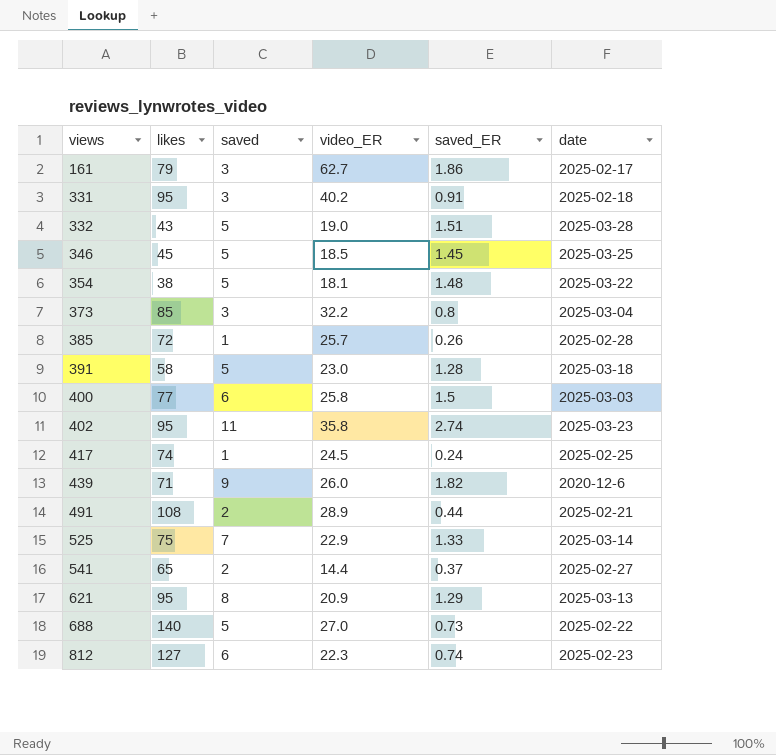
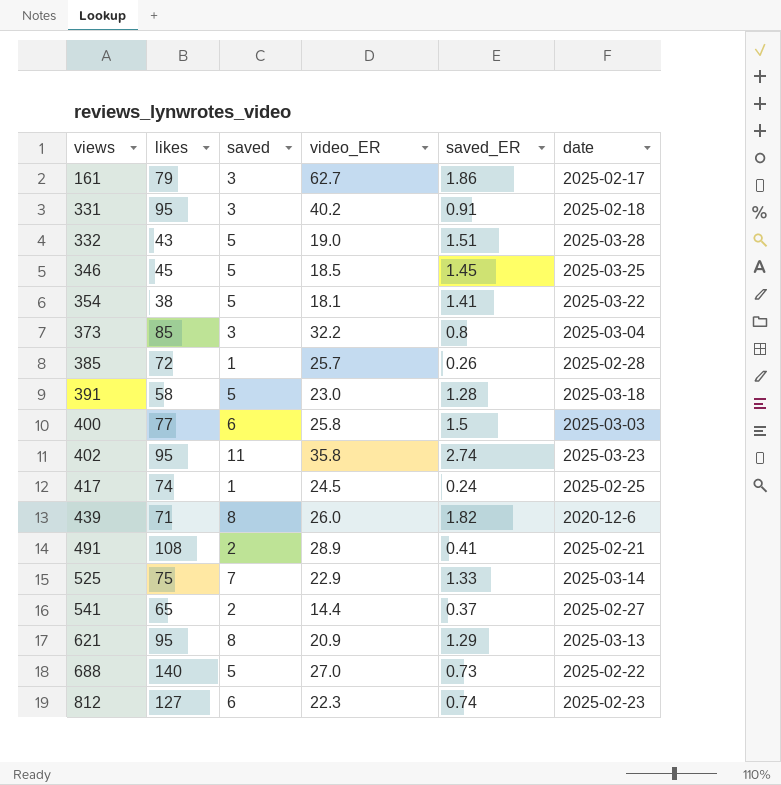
354 | saved_ER: 1.48 -> 1.41
439 | saved: 9 -> 8
491 | saved_ER: 0.44 -> 0.41

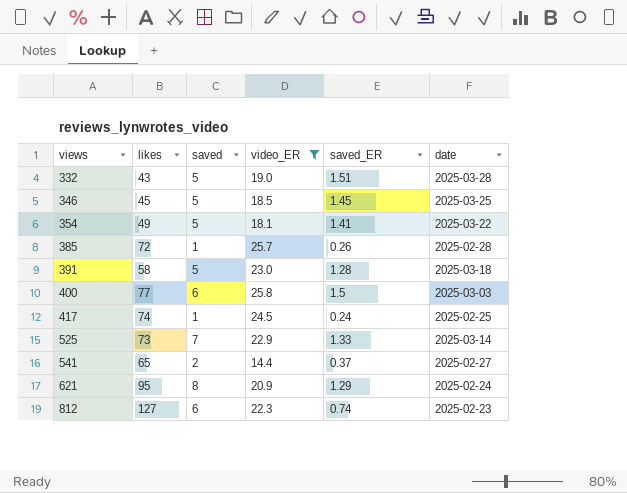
filter: none -> video_ER <= 25.8
354 | likes: 38 -> 49
525 | likes: 75 -> 73
621 | date: 2025-03-13 -> 2025-02-24

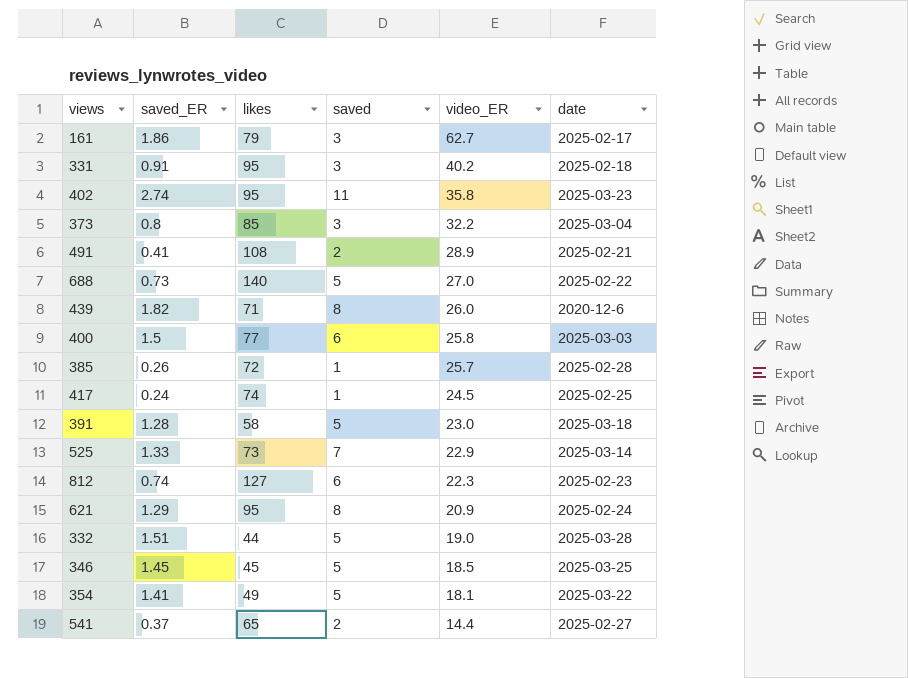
filter: video_ER <= 25.8 -> none
row order: views ascending -> video_ER descending
column saved_ER | position: 5 -> 2
332 | likes: 43 -> 44

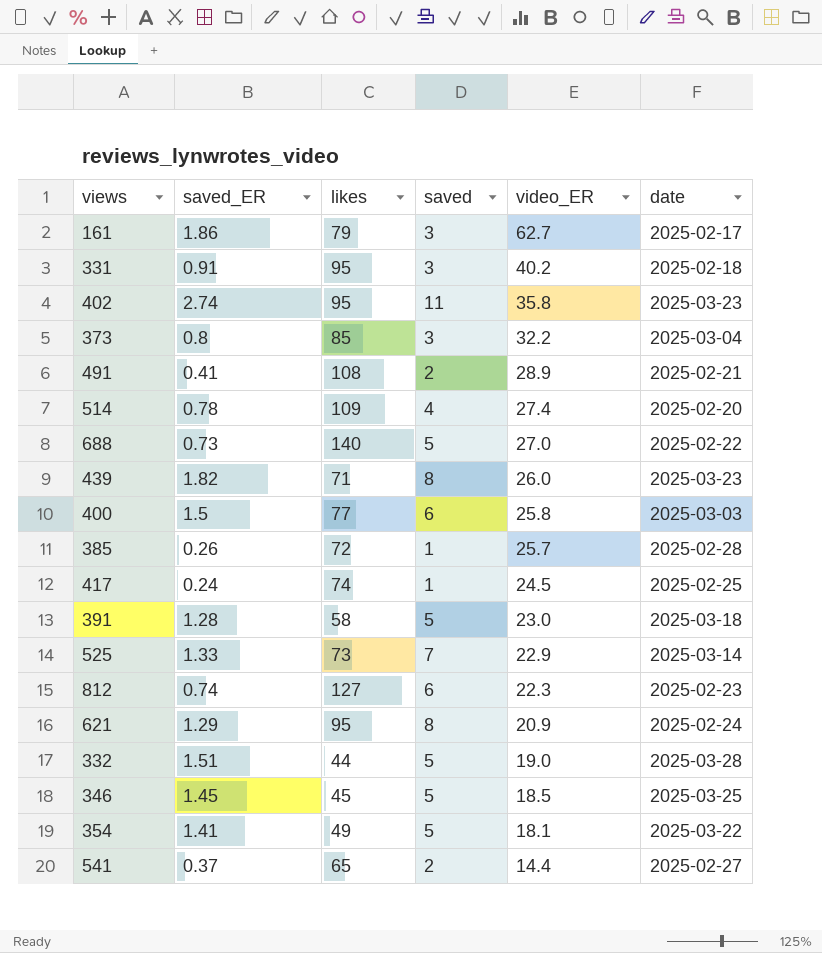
row 514: none -> 0.78 | 109 | 4 | 27.4 | 2025-02-20
439 | date: 2020-12-6 -> 2025-03-23

